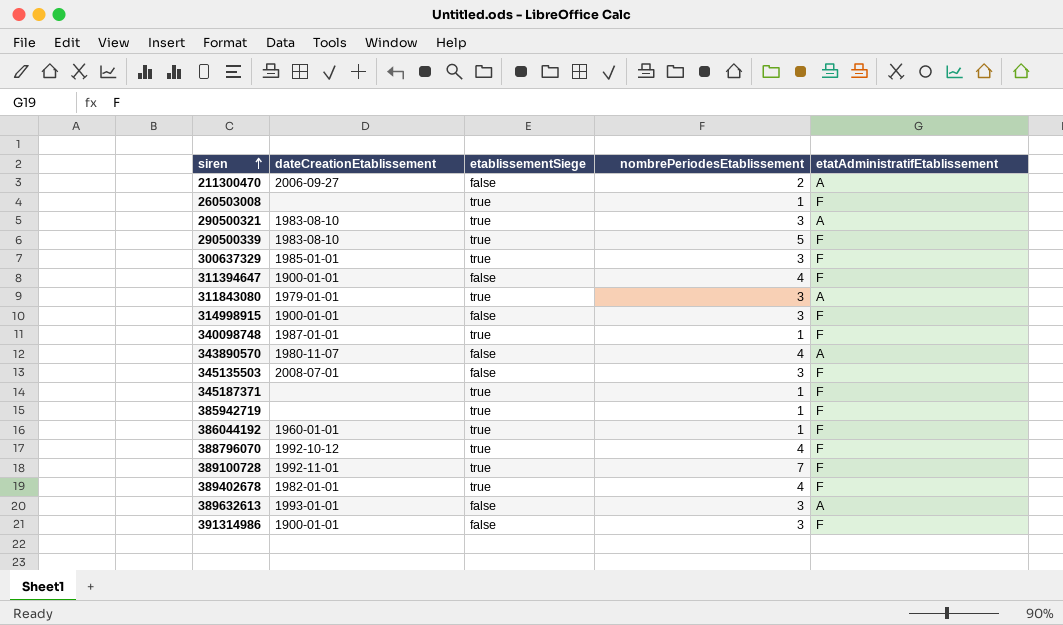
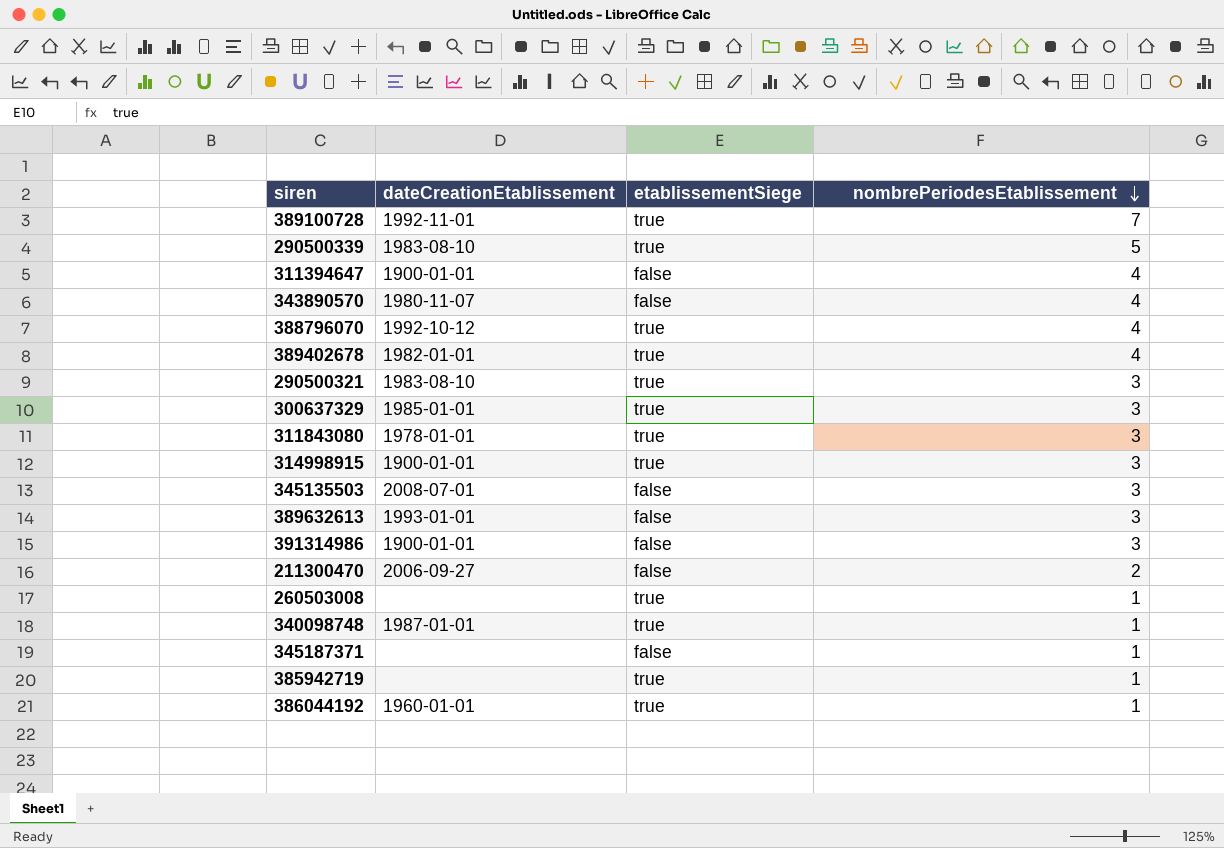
row order: siren ascending -> nombrePeriodesEtablissement descending
column etatAdministratifEtablissement | position: 5 -> none
311843080 | dateCreationEtablissement: 1979-01-01 -> 1978-01-01
314998915 | etablissementSiege: false -> true
345187371 | etablissementSiege: true -> false

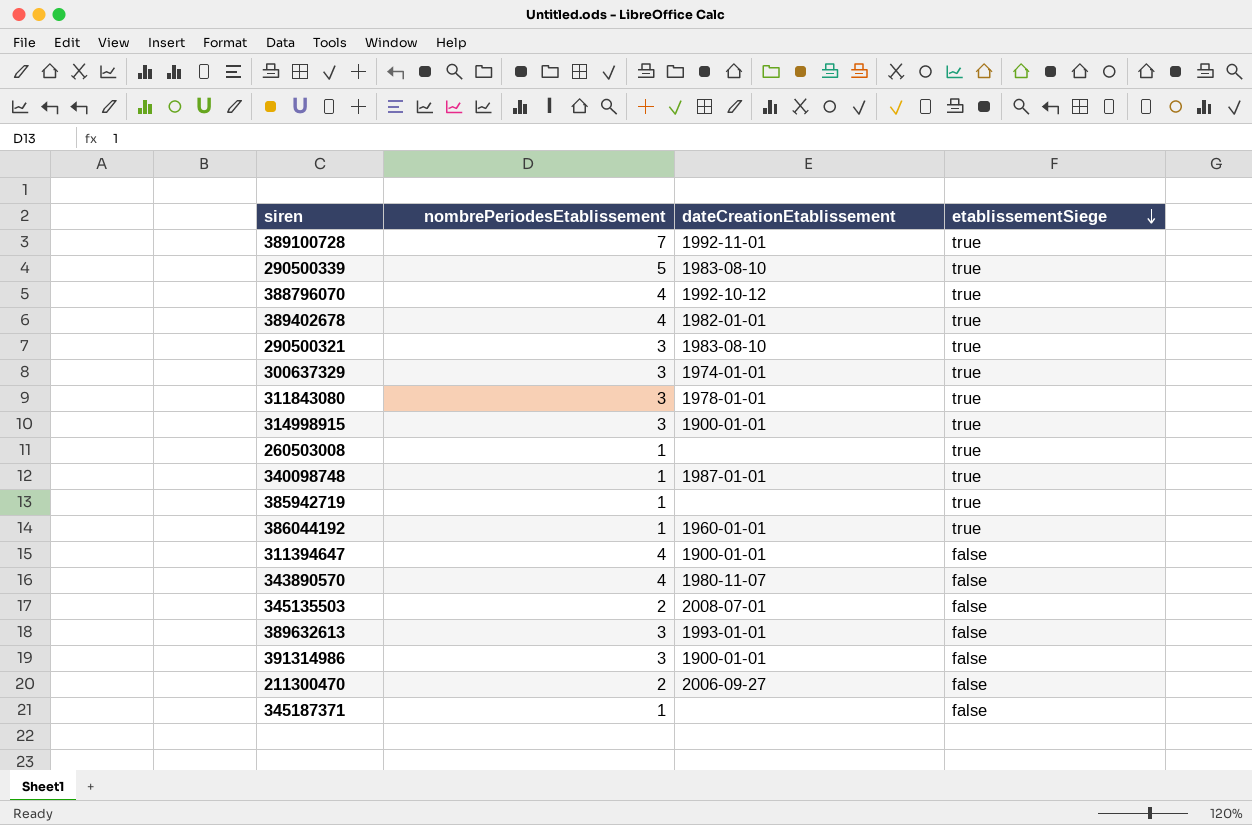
row order: nombrePeriodesEtablissement descending -> etablissementSiege descending
column nombrePeriodesEtablissement | position: 4 -> 2
300637329 | dateCreationEtablissement: 1985-01-01 -> 1974-01-01
345135503 | nombrePeriodesEtablissement: 3 -> 2

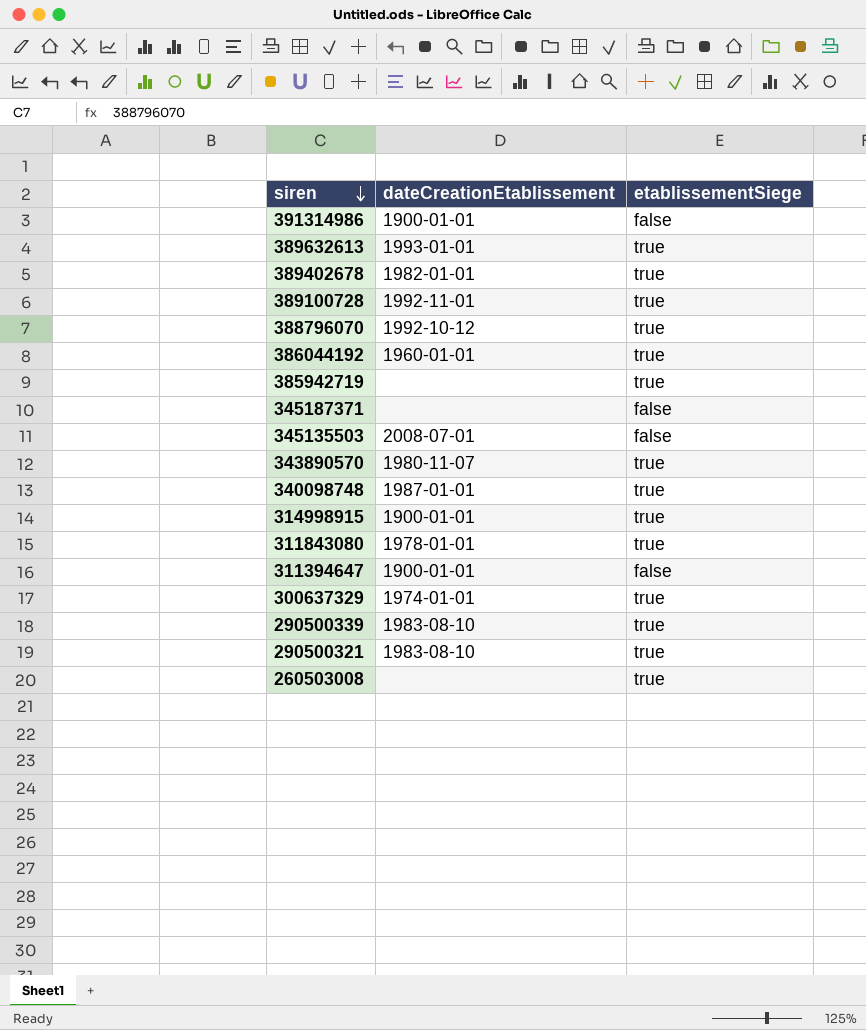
row order: etablissementSiege descending -> siren descending
column nombrePeriodesEtablissement | position: 2 -> none
row 211300470: 2 | 2006-09-27 | false -> none
389632613 | etablissementSiege: false -> true
343890570 | etablissementSiege: false -> true

